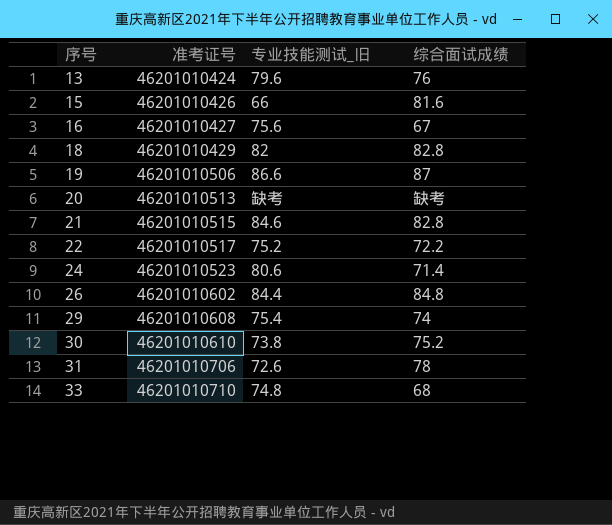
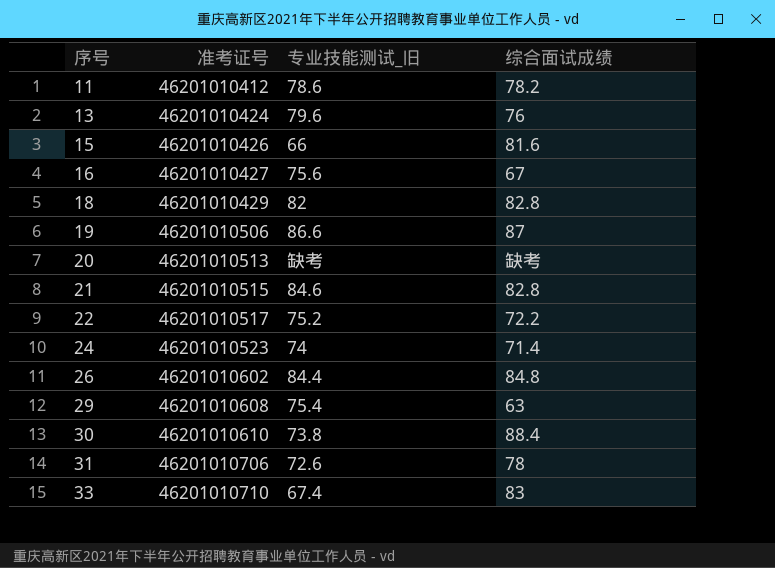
row 11: none -> 46201010412 | 78.6 | 78.2
24 | 专业技能测试_旧: 80.6 -> 74
29 | 综合面试成绩: 74 -> 63
30 | 综合面试成绩: 75.2 -> 88.4
33 | 专业技能测试_旧: 74.8 -> 67.4
33 | 综合面试成绩: 68 -> 83

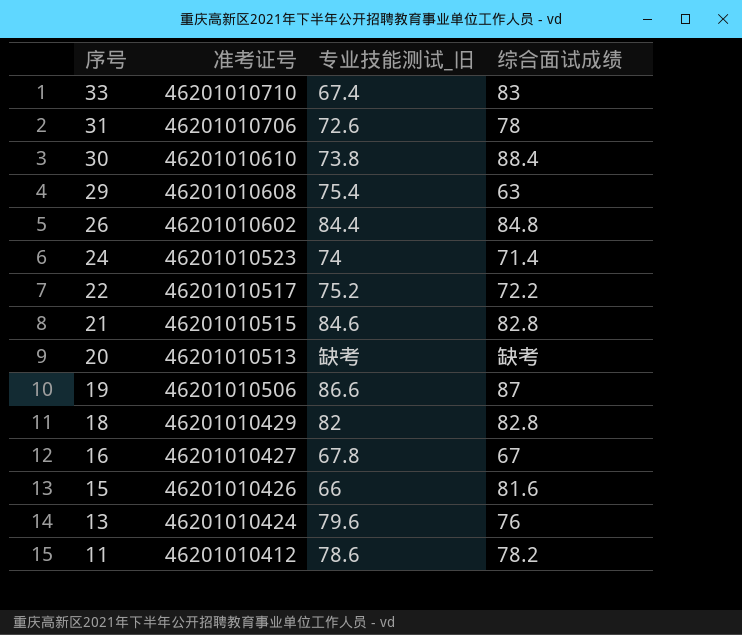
row order: 序号 ascending -> 序号 descending
16 | 专业技能测试_旧: 75.6 -> 67.8

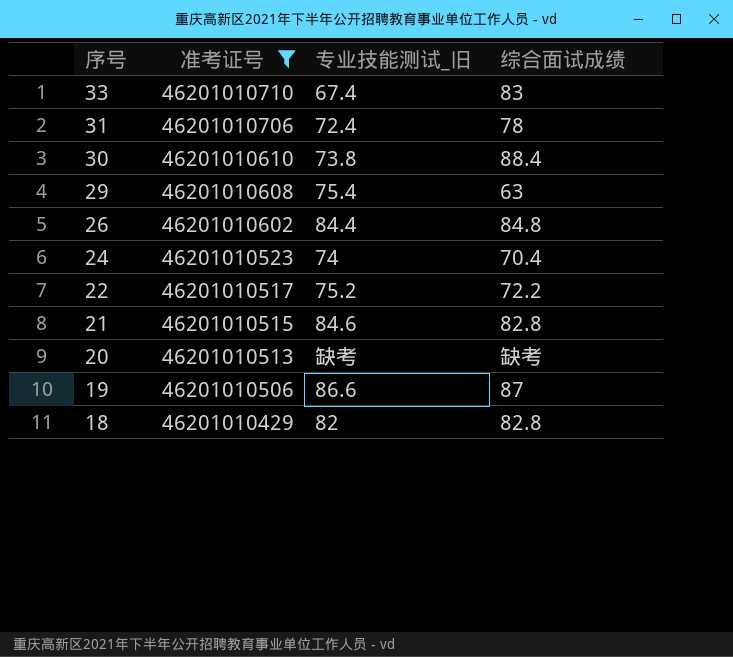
filter: none -> 准考证号 >= 46201010429
31 | 专业技能测试_旧: 72.6 -> 72.4
24 | 综合面试成绩: 71.4 -> 70.4

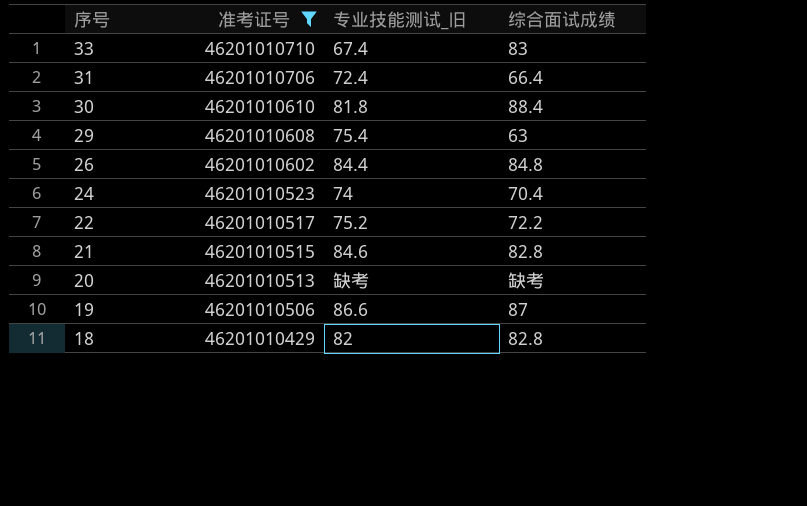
31 | 综合面试成绩: 78 -> 66.4
30 | 专业技能测试_旧: 73.8 -> 81.8

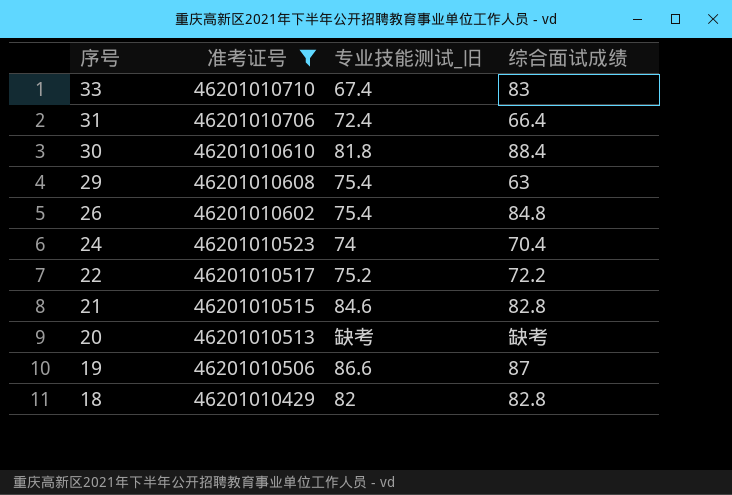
26 | 专业技能测试_旧: 84.4 -> 75.4

